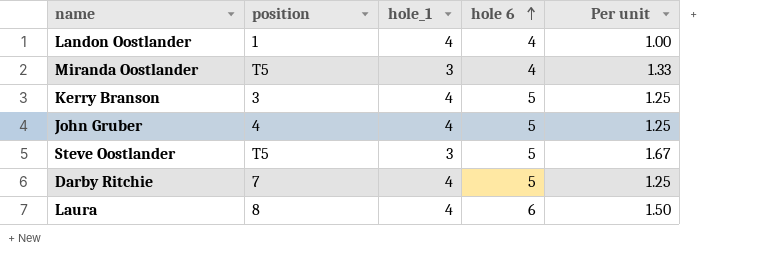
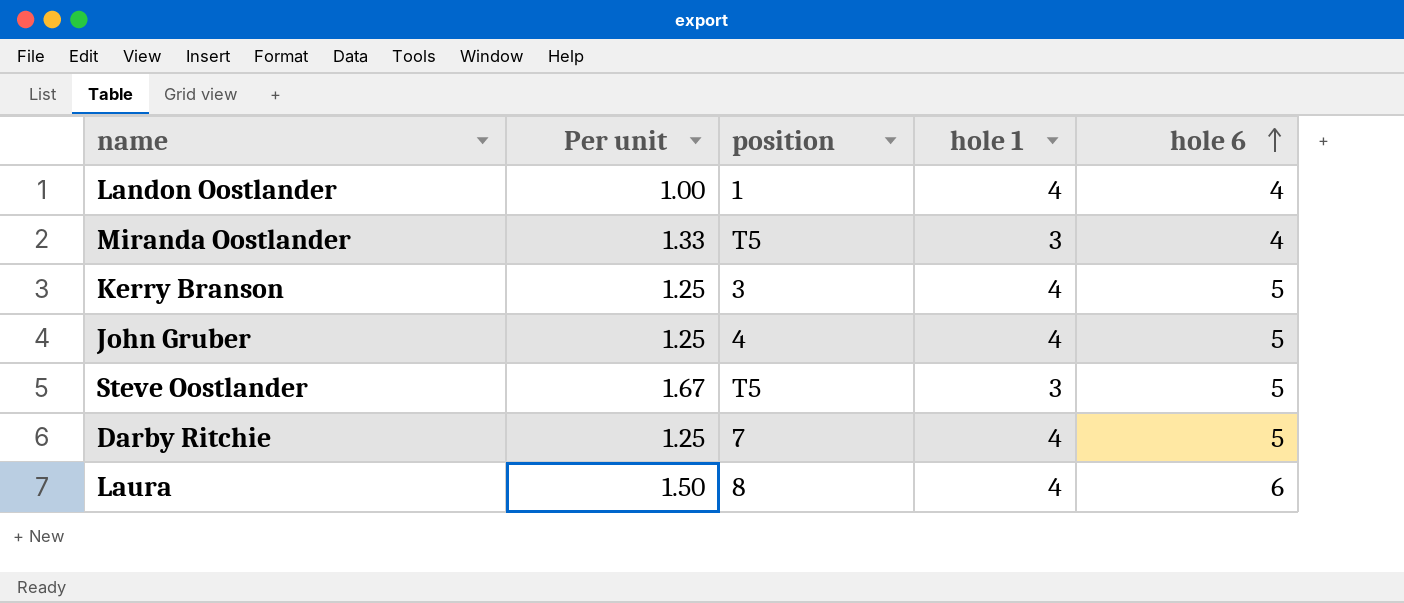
column Per unit | position: 5 -> 2
column name: hole_1 -> hole 1

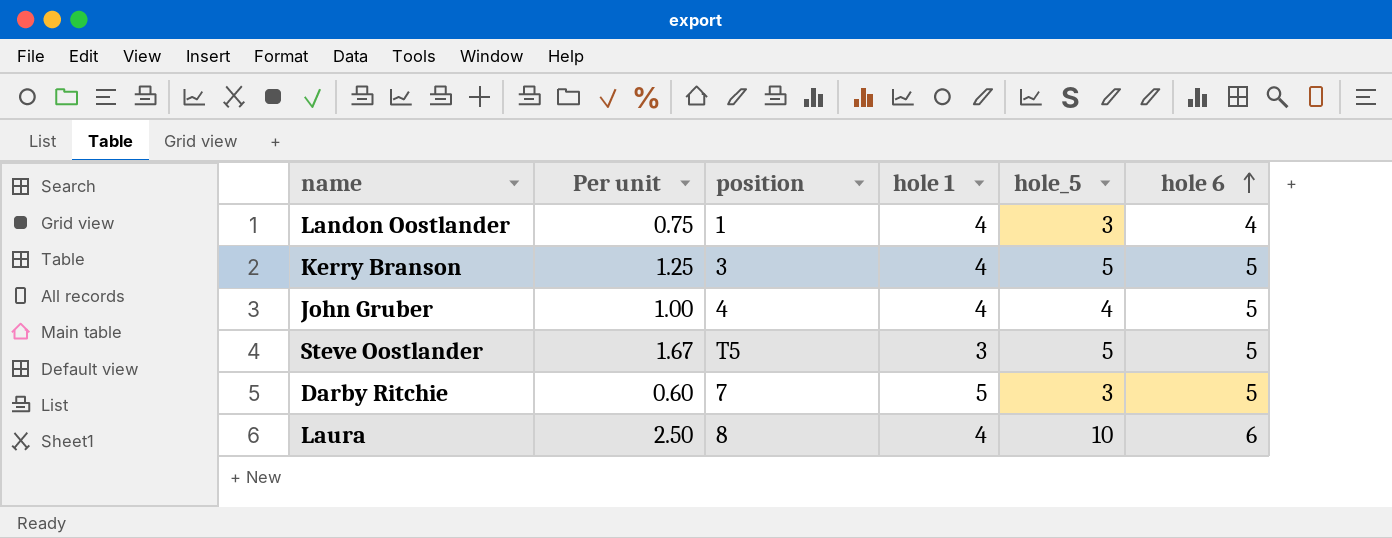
column Per unit | formula: [hole 6] / [hole 1] -> [hole_5] / [hole 1]
column hole_5 | position: none -> 5
row Miranda Oostlander: 1.33 | T5 | 3 | 4 -> none
Darby Ritchie | hole 1: 4 -> 5

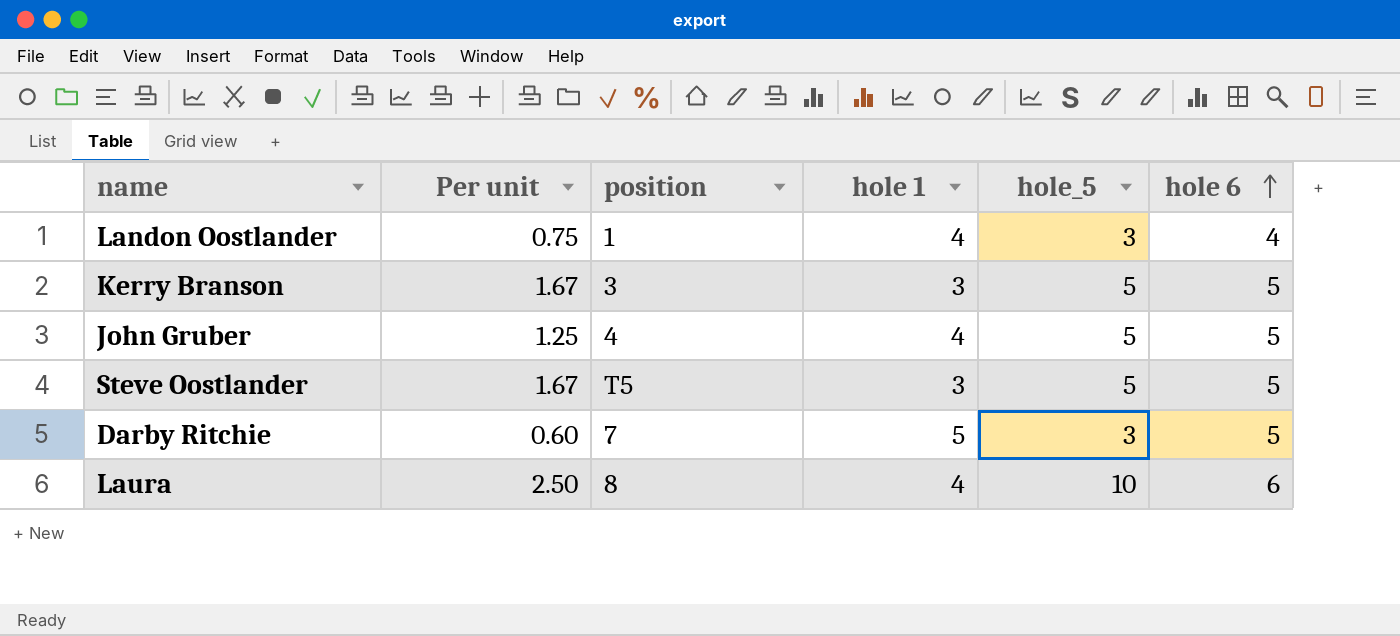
Kerry Branson | Per unit: 1.25 -> 1.67
Kerry Branson | hole 1: 4 -> 3
John Gruber | Per unit: 1.00 -> 1.25
John Gruber | hole_5: 4 -> 5

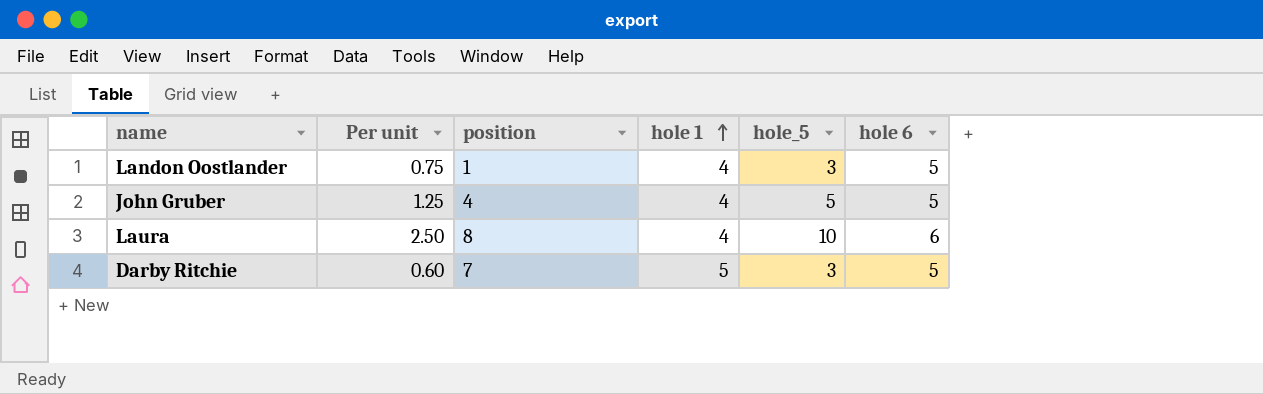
row order: hole 6 ascending -> hole 1 ascending
row Kerry Branson: 1.67 | 3 | 3 | 5 | 5 -> none
row Steve Oostlander: 1.67 | T5 | 3 | 5 | 5 -> none
Landon Oostlander | hole 6: 4 -> 5

